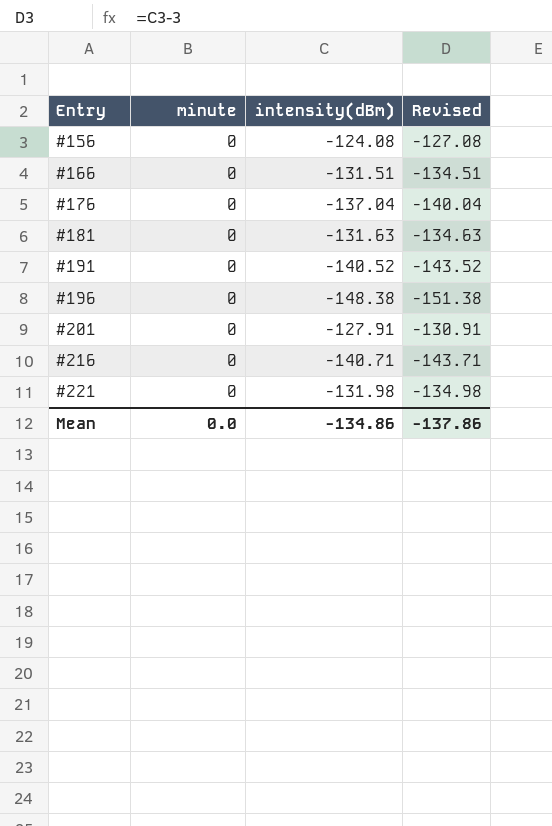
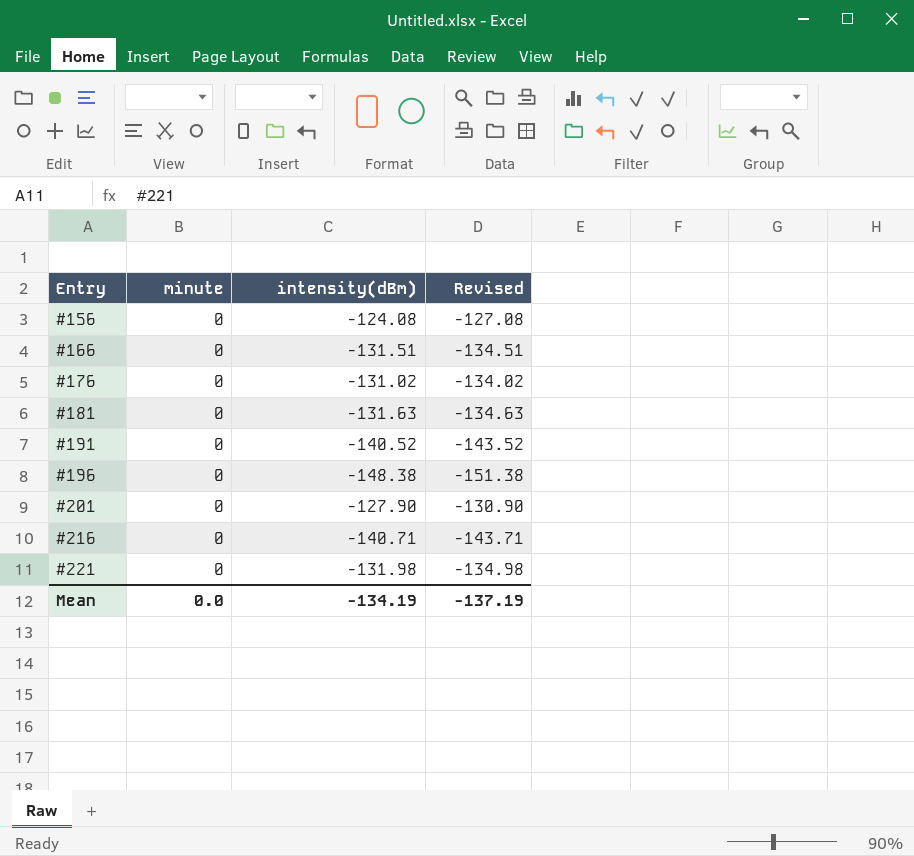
#176 | intensity(dBm): -137.04 -> -131.02
#176 | Revised: -140.04 -> -134.02
#201 | intensity(dBm): -127.91 -> -127.90
#201 | Revised: -130.91 -> -130.90
Mean | intensity(dBm): -134.86 -> -134.19
Mean | Revised: -137.86 -> -137.19

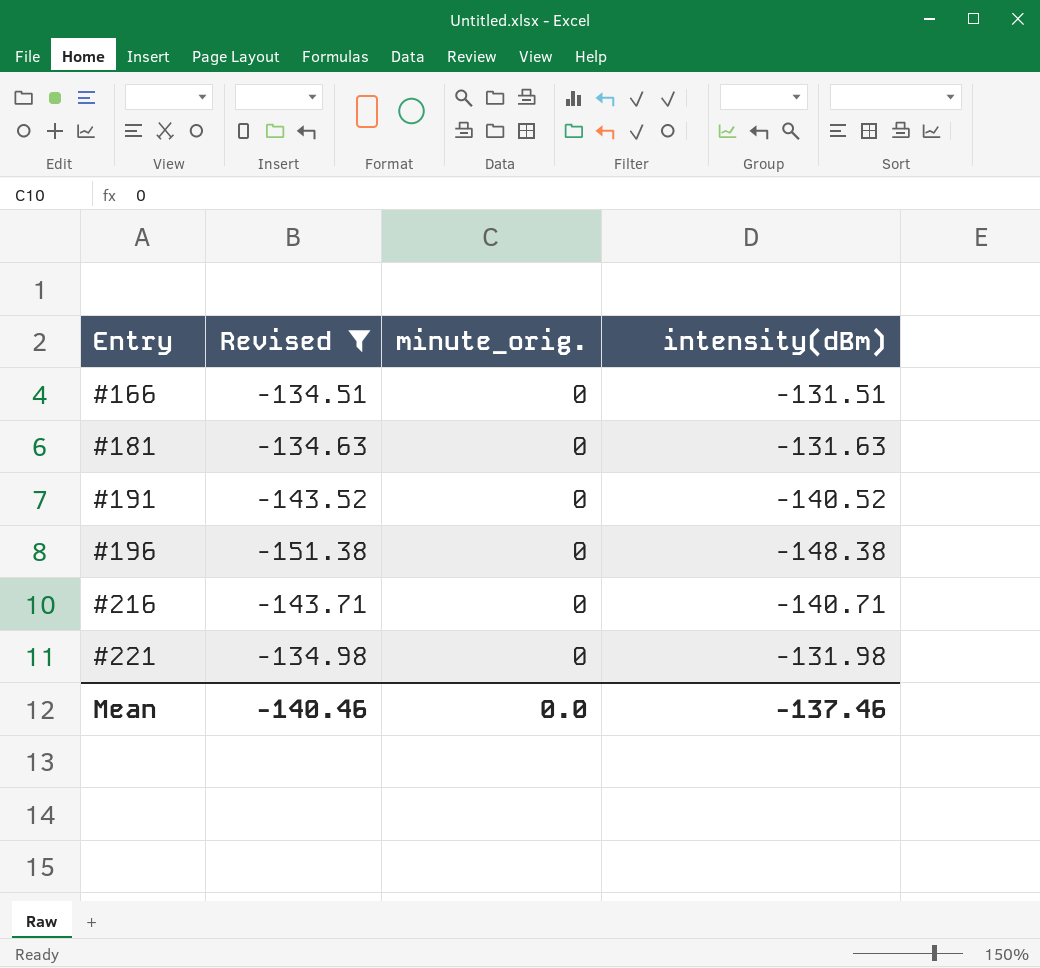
filter: none -> Revised <= -134.51
column Revised | position: 4 -> 2
column name: minute -> minute_orig.
Mean | Revised: -137.19 -> -140.46
Mean | intensity(dBm): -134.19 -> -137.46

